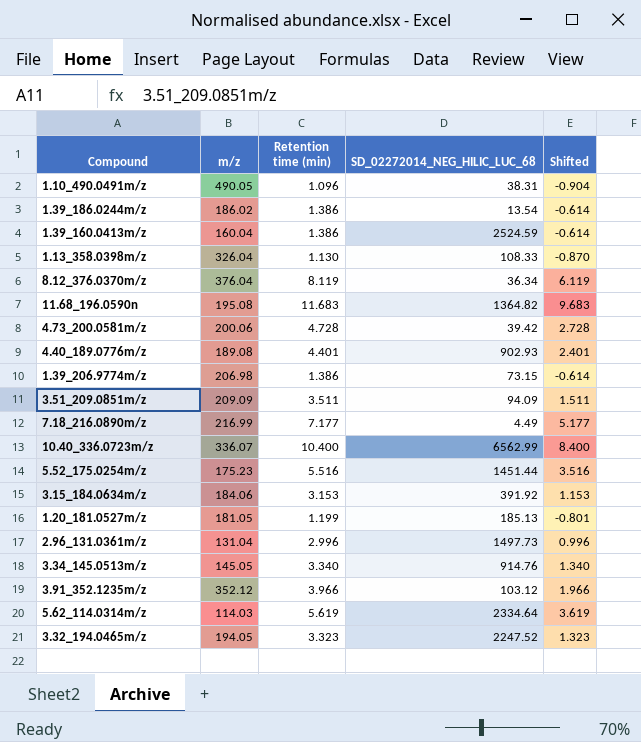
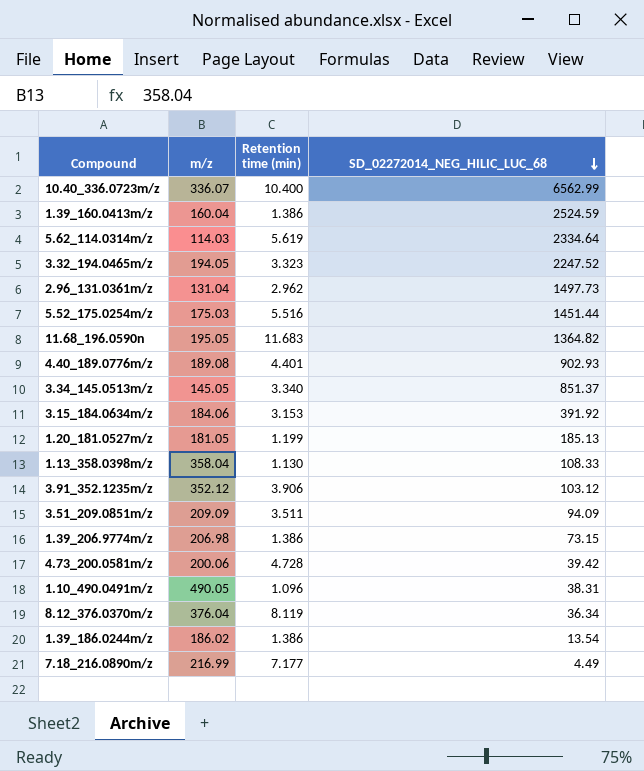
row order: none -> SD_02272014_NEG_HILIC_LUC_68 descending
column Shifted | formula: [Retention time (min)] - 2 -> none
2.96_131.0361m/z | Retention time (min): 2.996 -> 2.962
5.52_175.0254m/z | m/z: 175.23 -> 175.03
11.68_196.0590n | m/z: 195.08 -> 195.05
3.34_145.0513m/z | SD_02272014_NEG_HILIC_LUC_68: 914.76 -> 851.37
1.13_358.0398m/z | m/z: 326.04 -> 358.04
3.91_352.1235m/z | Retention time (min): 3.966 -> 3.906

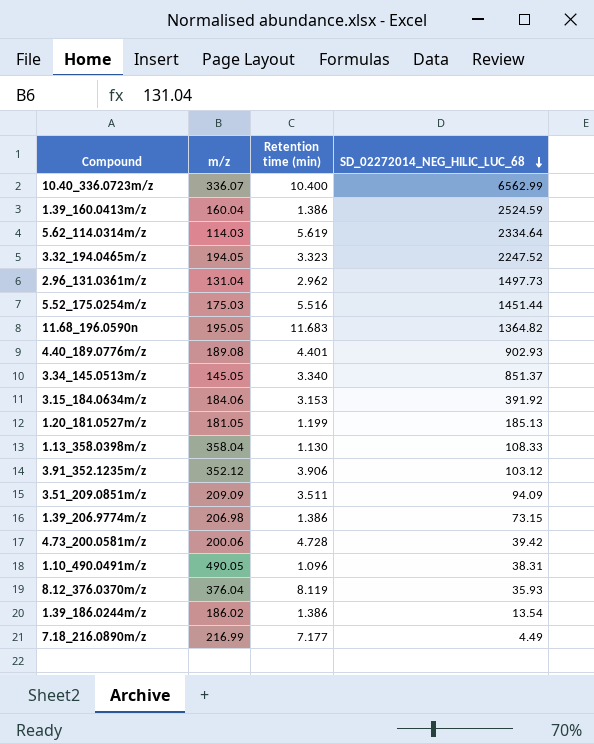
8.12_376.0370m/z | SD_02272014_NEG_HILIC_LUC_68: 36.34 -> 35.93

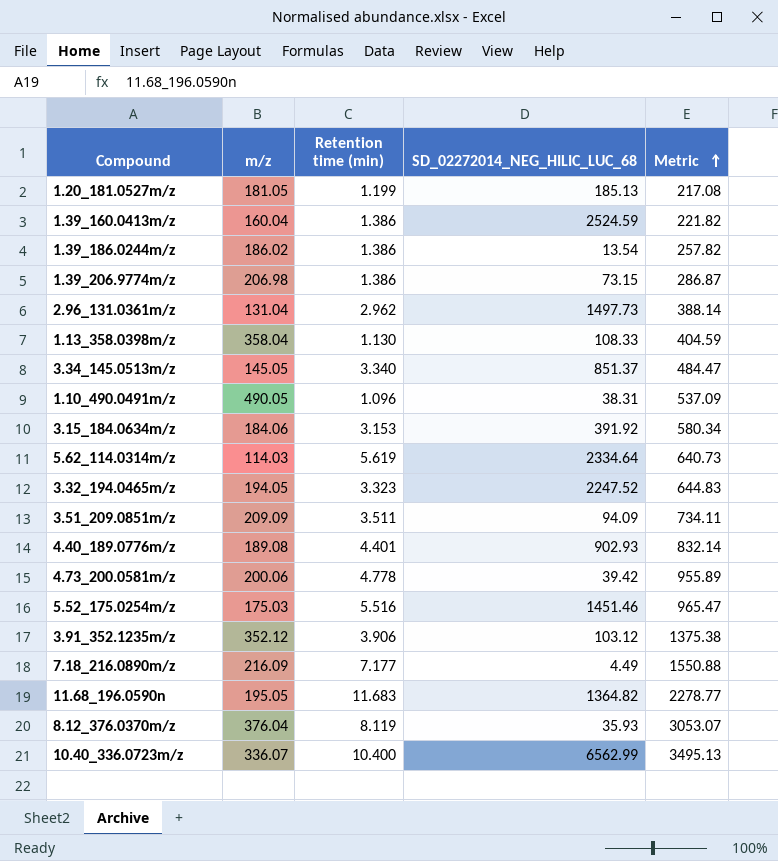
row order: SD_02272014_NEG_HILIC_LUC_68 descending -> Metric ascending
column Metric | formula: none -> [m/z] * [Retention time (min)]
4.73_200.0581m/z | Retention time (min): 4.728 -> 4.778
5.52_175.0254m/z | SD_02272014_NEG_HILIC_LUC_68: 1451.44 -> 1451.46
7.18_216.0890m/z | m/z: 216.99 -> 216.09

